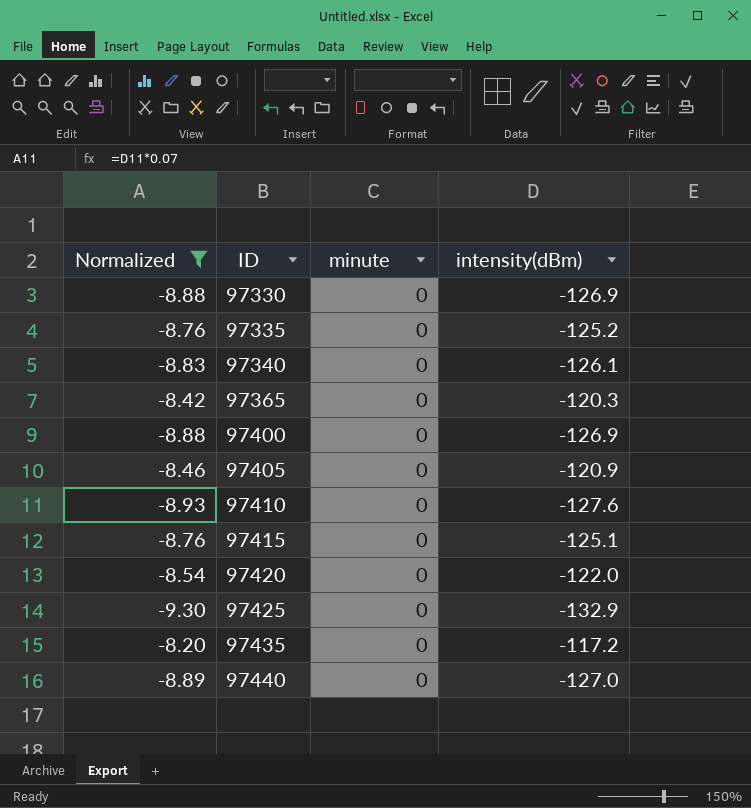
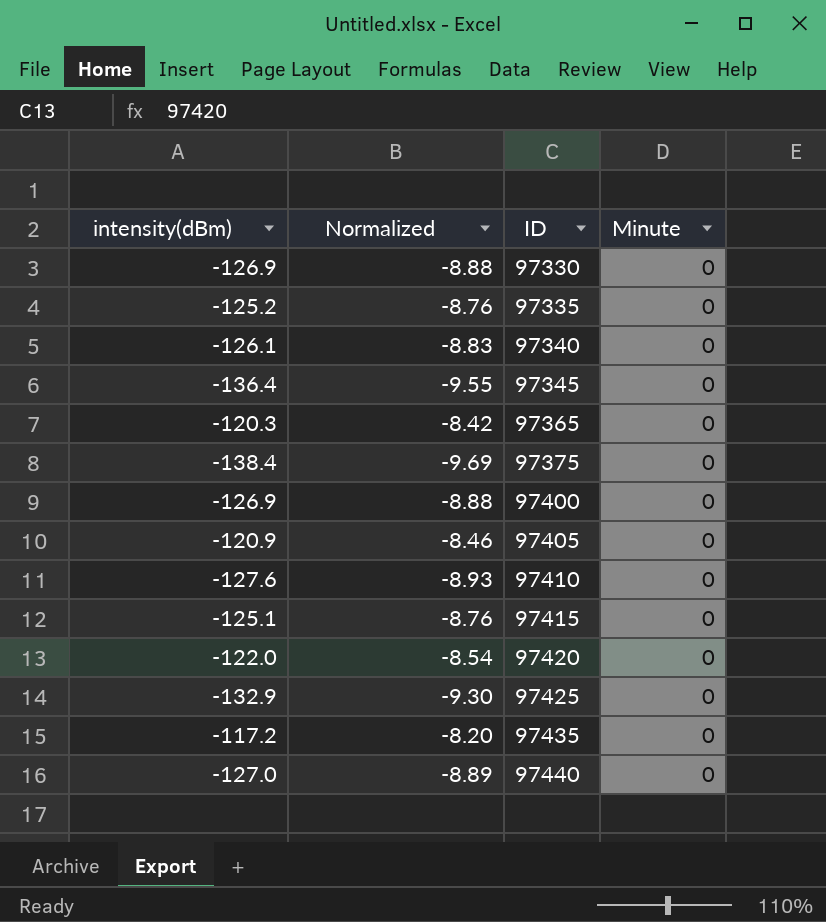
filter: Normalized >= -9.30 -> none
column intensity(dBm) | position: 4 -> 1
column name: minute -> Minute

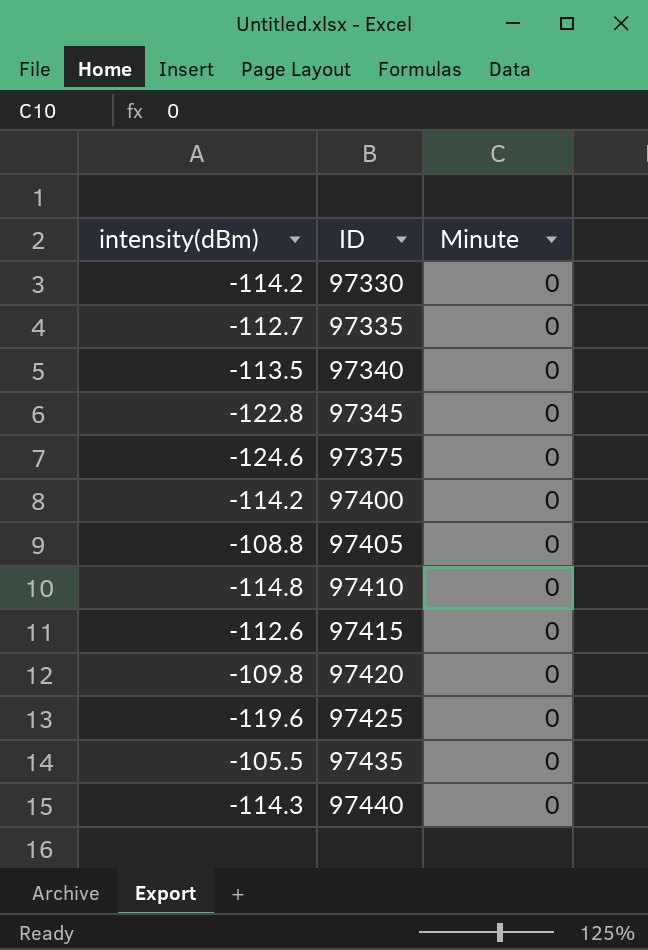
column Normalized | formula: [intensity(dBm)] * 0.07 -> none
row 97365: -120.3 | -8.42 | 0 -> none
97330 | intensity(dBm): -126.9 -> -114.2
97335 | intensity(dBm): -125.2 -> -112.7
97340 | intensity(dBm): -126.1 -> -113.5
97345 | intensity(dBm): -136.4 -> -122.8
97375 | intensity(dBm): -138.4 -> -124.6
97400 | intensity(dBm): -126.9 -> -114.2
97405 | intensity(dBm): -120.9 -> -108.8
97410 | intensity(dBm): -127.6 -> -114.8
97415 | intensity(dBm): -125.1 -> -112.6
97420 | intensity(dBm): -122.0 -> -109.8
97425 | intensity(dBm): -132.9 -> -119.6
97435 | intensity(dBm): -117.2 -> -105.5
97440 | intensity(dBm): -127.0 -> -114.3

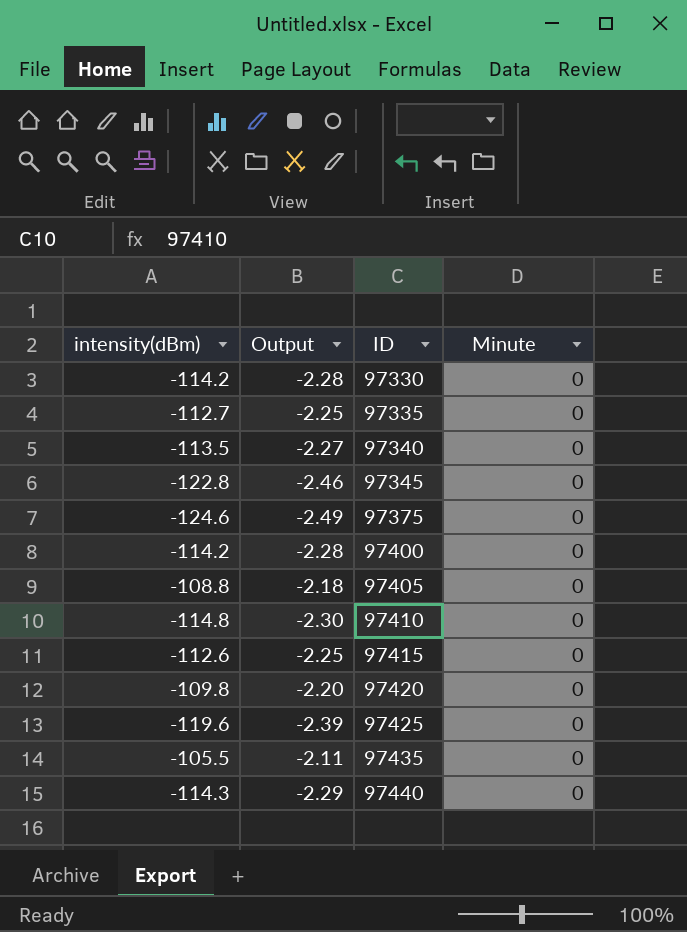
column Output | formula: none -> [intensity(dBm)] * 0.02

